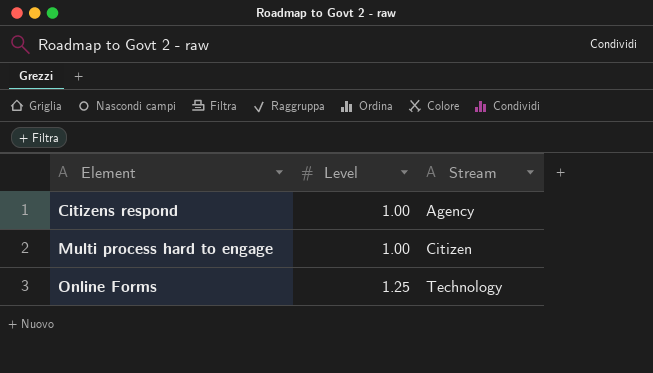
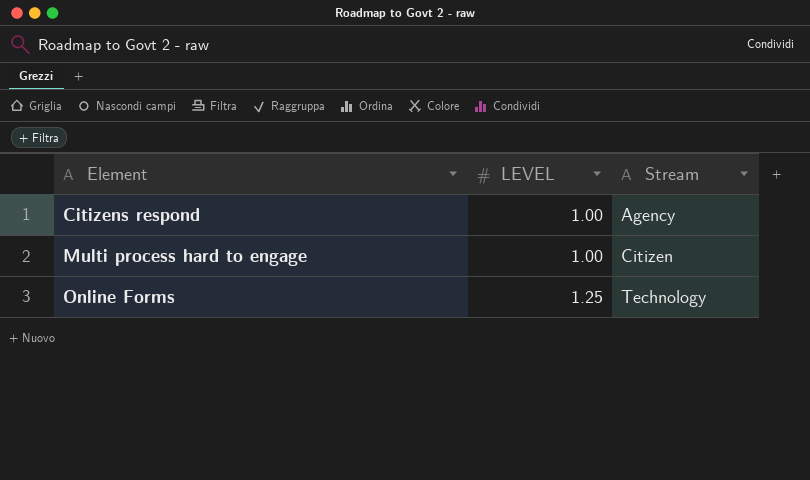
column name: Level -> LEVEL

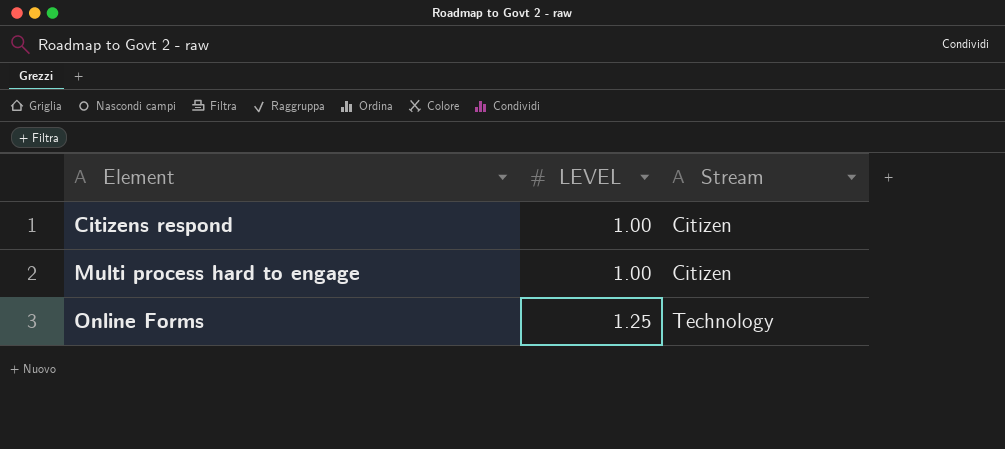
Citizens respond | Stream: Agency -> Citizen

